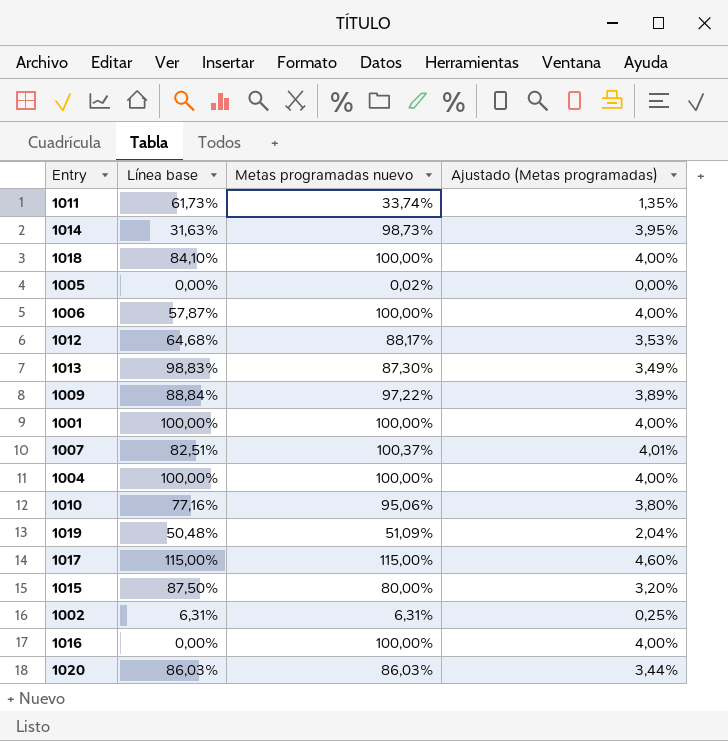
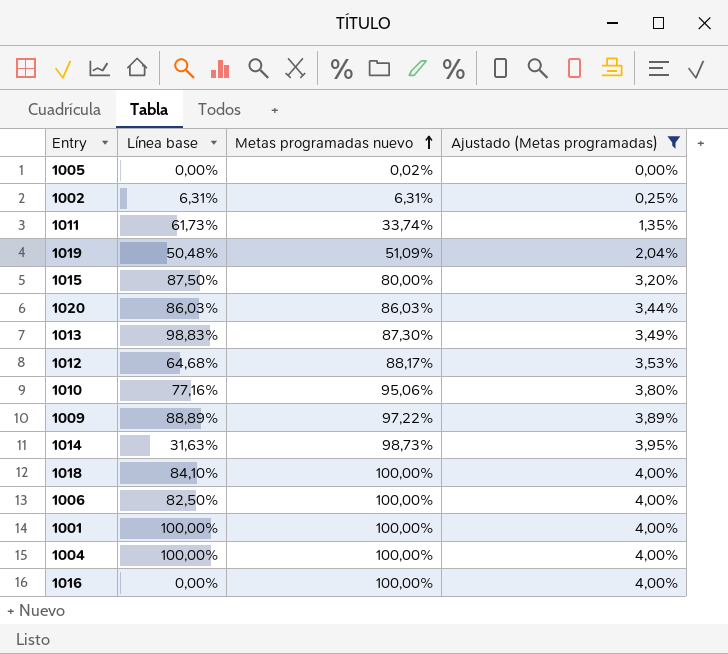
filter: none -> Ajustado (Metas programadas) <= 4,00%
row order: none -> Metas programadas nuevo ascending
1009 | Línea base: 88,84% -> 88,89%
1006 | Línea base: 57,87% -> 82,50%

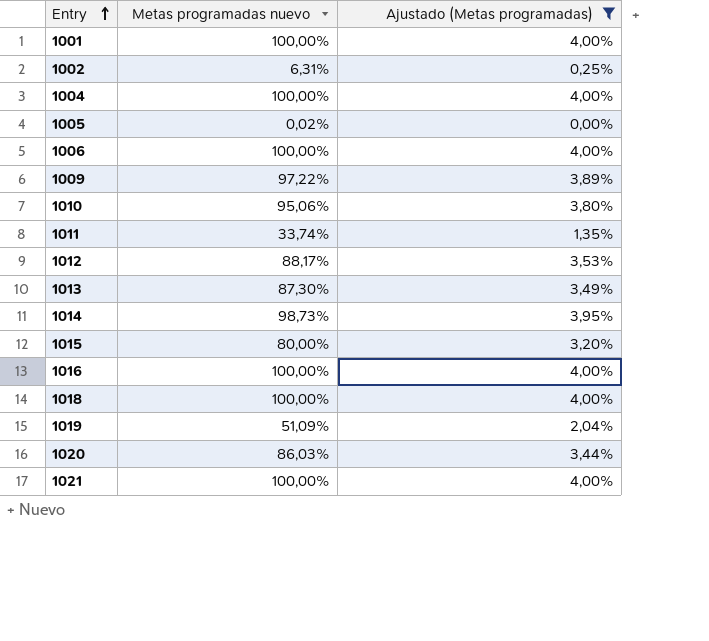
row order: Metas programadas nuevo ascending -> Entry ascending
column Línea base | position: 2 -> none
row 1021: none -> 100,00% | 4,00%

